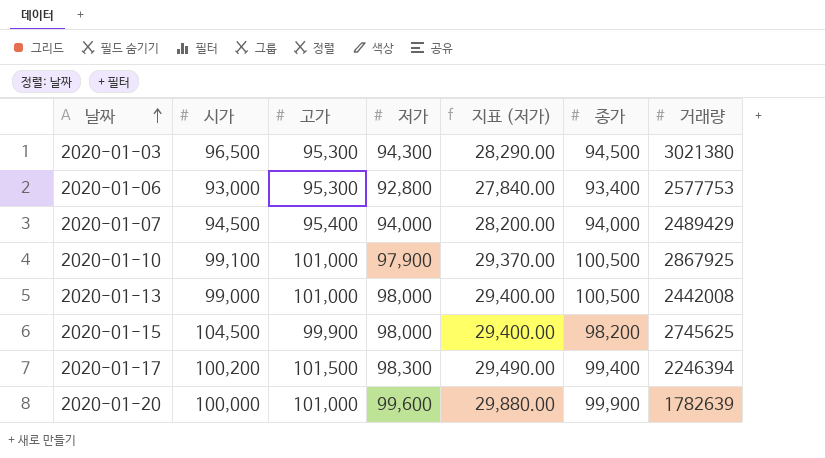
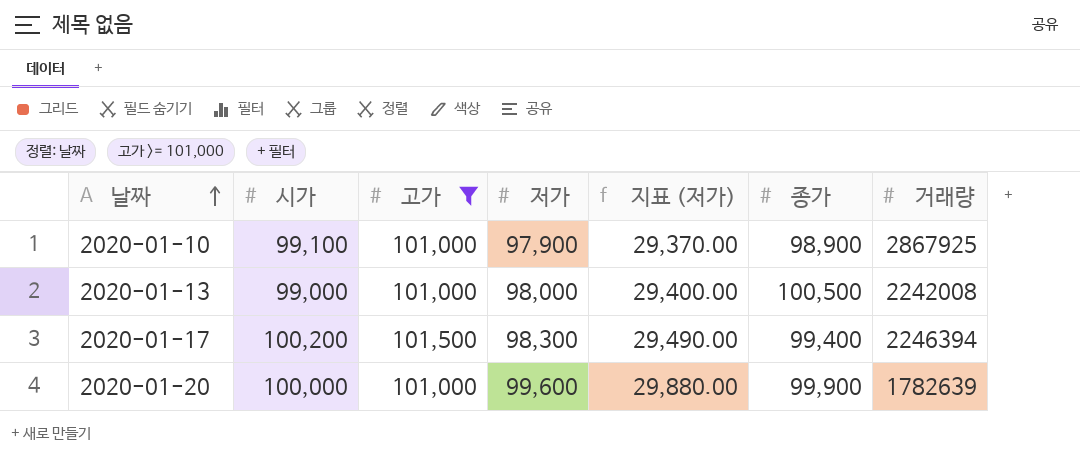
filter: none -> 고가 >= 101,000
2020-01-10 | 종가: 100,500 -> 98,900
2020-01-13 | 거래량: 2442008 -> 2242008

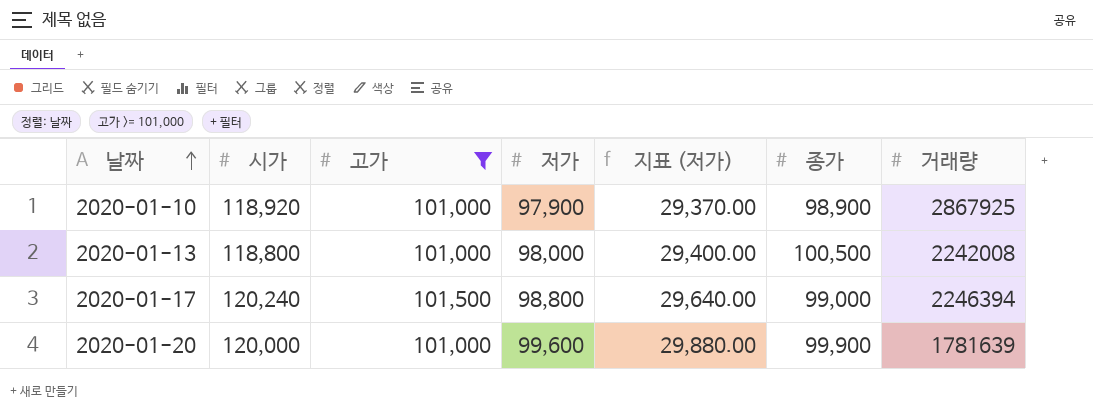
2020-01-10 | 시가: 99,100 -> 118,920
2020-01-13 | 시가: 99,000 -> 118,800
2020-01-17 | 시가: 100,200 -> 120,240
2020-01-17 | 저가: 98,300 -> 98,800
2020-01-17 | 지표 (저가): 29,490.00 -> 29,640.00
2020-01-17 | 종가: 99,400 -> 99,000
2020-01-20 | 시가: 100,000 -> 120,000
2020-01-20 | 거래량: 1782639 -> 1781639

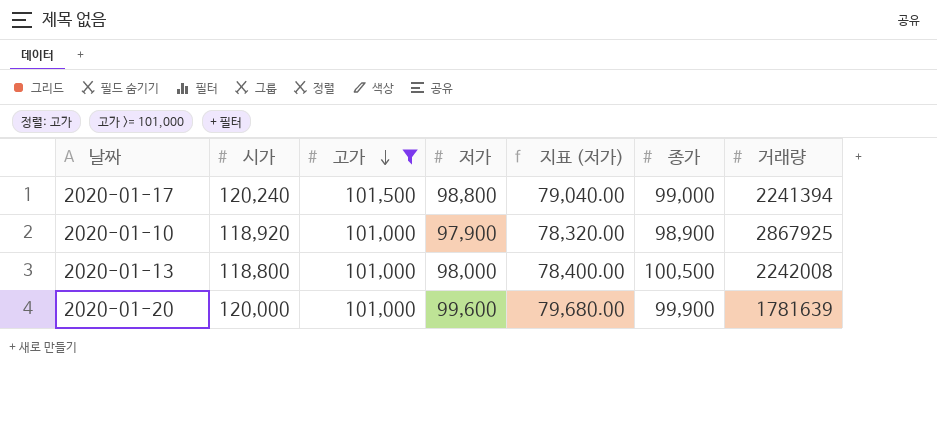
row order: 날짜 ascending -> 고가 descending
column 지표 (저가) | formula: [저가] * 0.3 -> [저가] * 0.8
2020-01-17 | 거래량: 2246394 -> 2241394

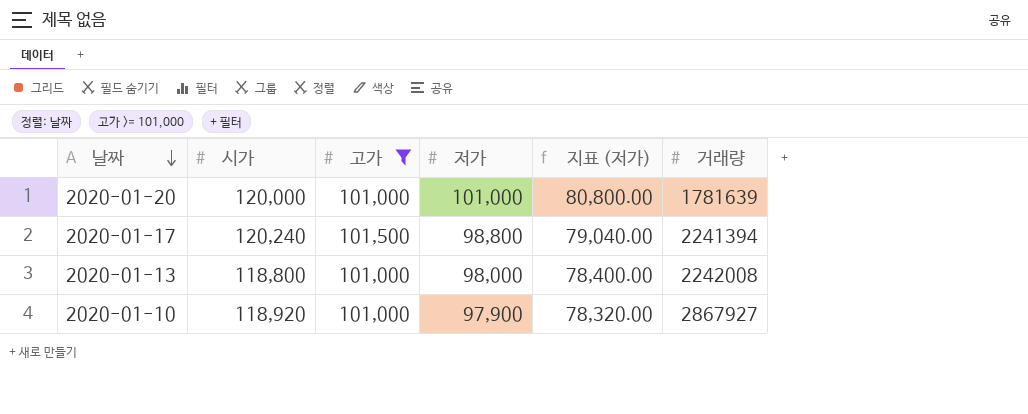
row order: 고가 descending -> 날짜 descending
column 종가 | position: 6 -> none
2020-01-20 | 저가: 99,600 -> 101,000
2020-01-20 | 지표 (저가): 79,680.00 -> 80,800.00
2020-01-10 | 거래량: 2867925 -> 2867927

